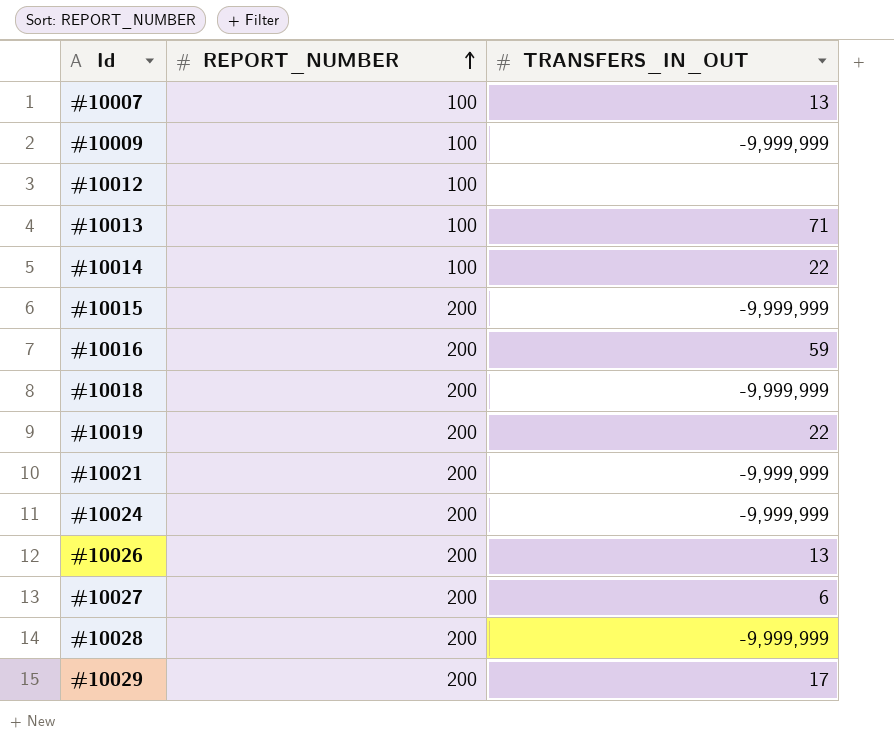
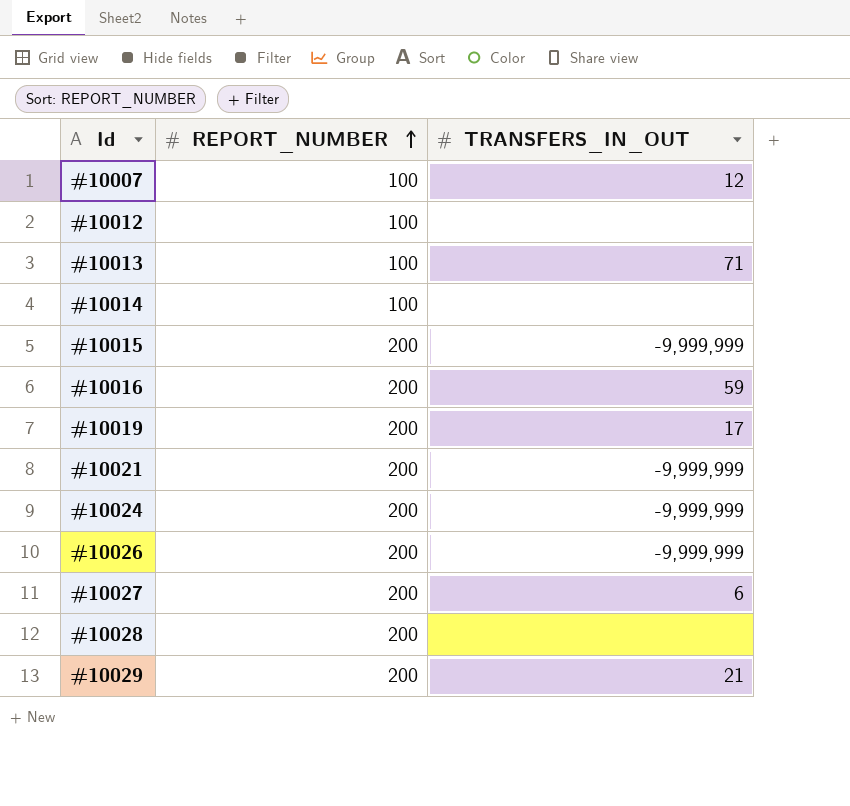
row #10009: 100 | -9,999,999 -> none
row #10018: 200 | -9,999,999 -> none
#10007 | TRANSFERS_IN_OUT: 13 -> 12
#10014 | TRANSFERS_IN_OUT: 22 -> none
#10019 | TRANSFERS_IN_OUT: 22 -> 17
#10026 | TRANSFERS_IN_OUT: 13 -> -9,999,999
#10028 | TRANSFERS_IN_OUT: -9,999,999 -> none
#10029 | TRANSFERS_IN_OUT: 17 -> 21

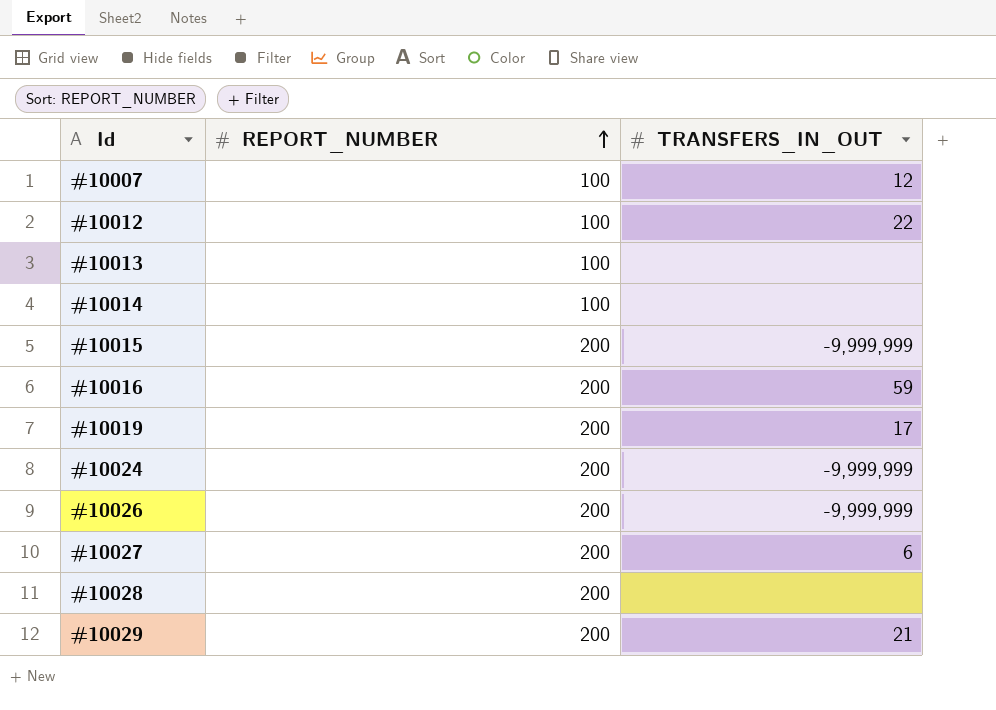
row #10021: 200 | -9,999,999 -> none
#10012 | TRANSFERS_IN_OUT: none -> 22
#10013 | TRANSFERS_IN_OUT: 71 -> none

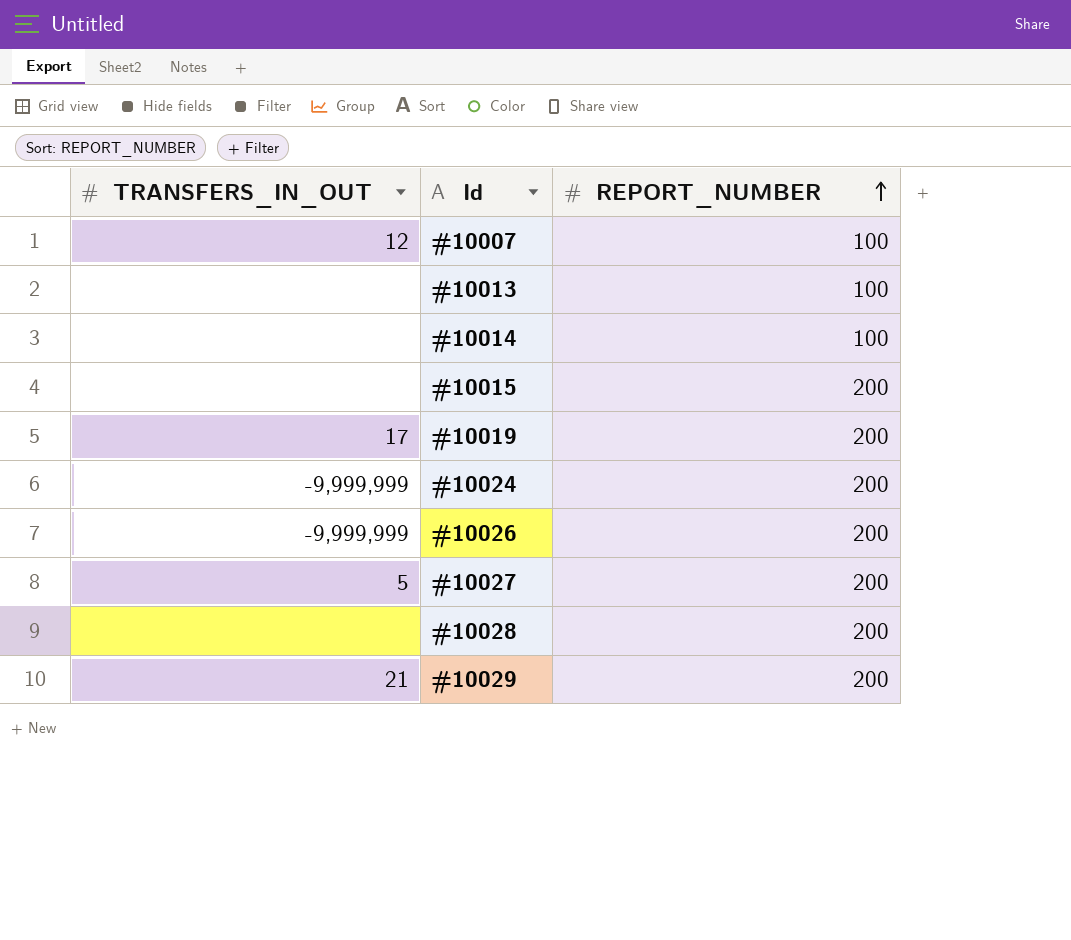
column TRANSFERS_IN_OUT | position: 3 -> 1
row #10012: 100 | 22 -> none
row #10016: 200 | 59 -> none
#10015 | TRANSFERS_IN_OUT: -9,999,999 -> none
#10027 | TRANSFERS_IN_OUT: 6 -> 5

